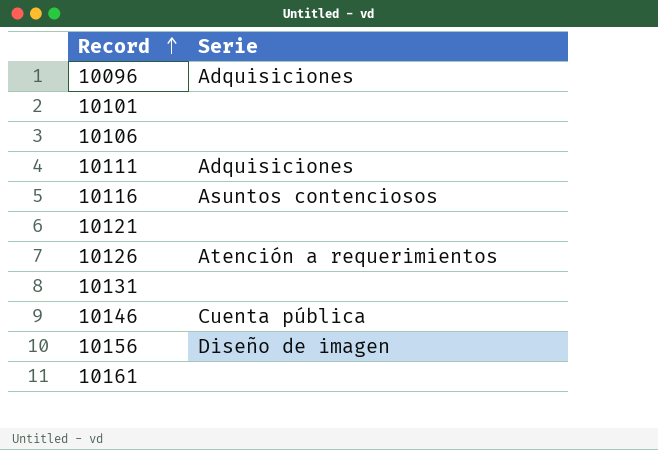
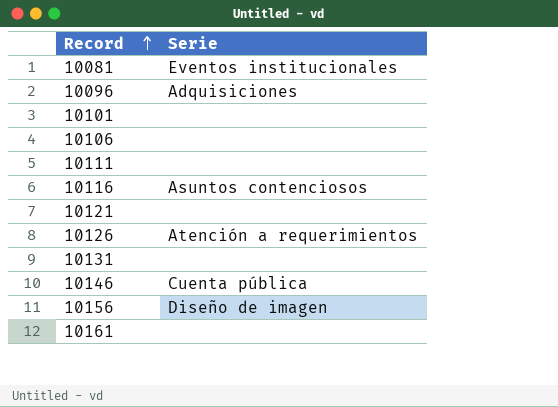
row 10081: none -> Eventos institucionales
10111 | Serie: Adquisiciones -> none

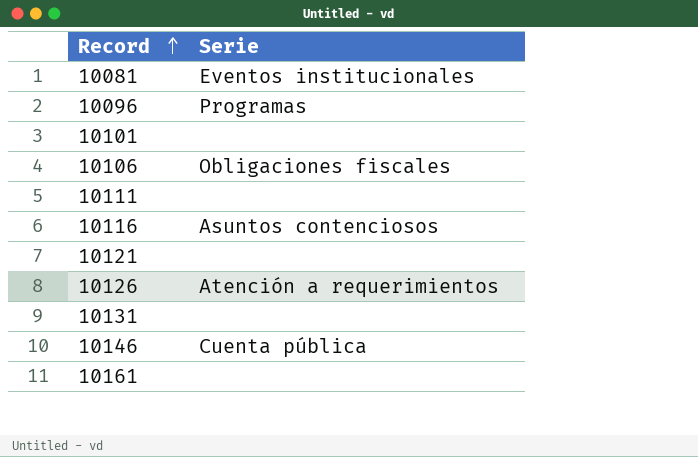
row 10156: Diseño de imagen -> none
10096 | Serie: Adquisiciones -> Programas
10106 | Serie: none -> Obligaciones fiscales

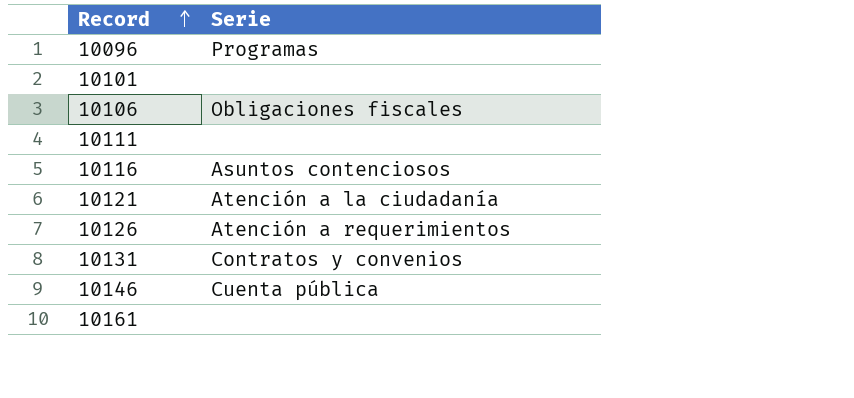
row 10081: Eventos institucionales -> none
10121 | Serie: none -> Atención a la ciudadanía
10131 | Serie: none -> Contratos y convenios

